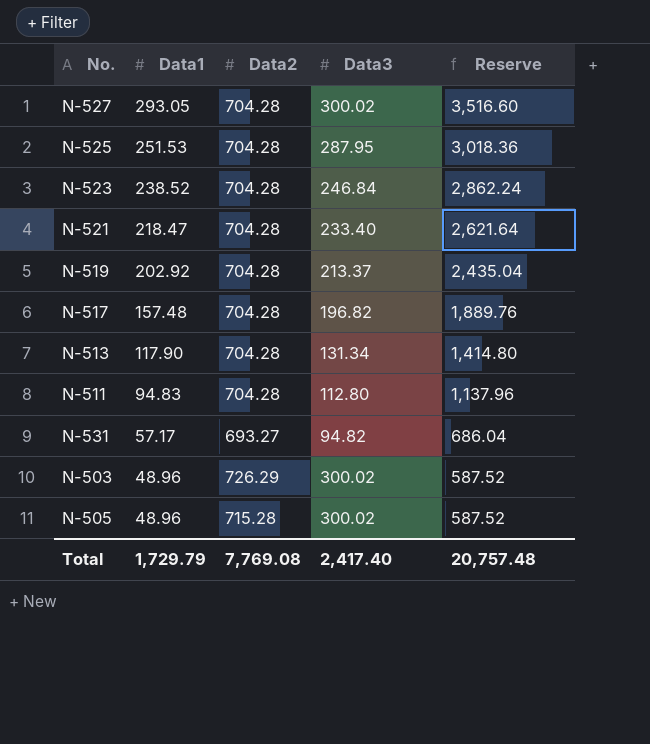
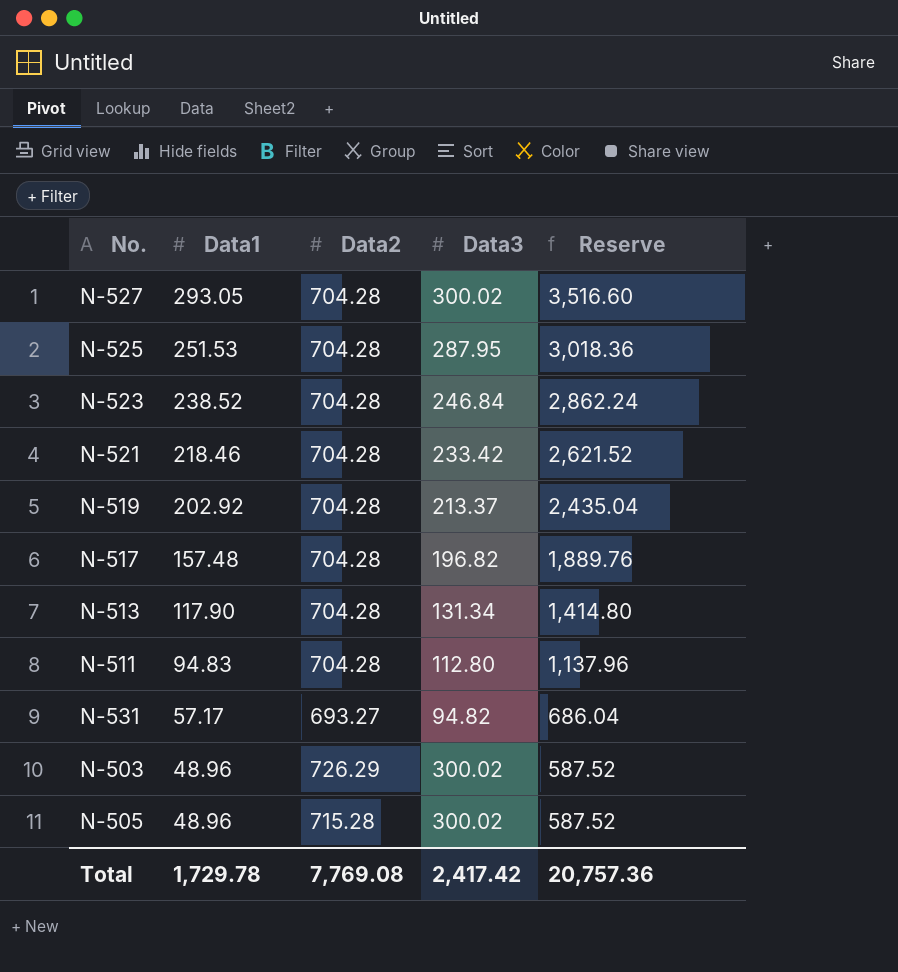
N-521 | Data1: 218.47 -> 218.46
N-521 | Data3: 233.40 -> 233.42
N-521 | Reserve: 2,621.64 -> 2,621.52
Total | Data1: 1,729.79 -> 1,729.78
Total | Data3: 2,417.40 -> 2,417.42
Total | Reserve: 20,757.48 -> 20,757.36

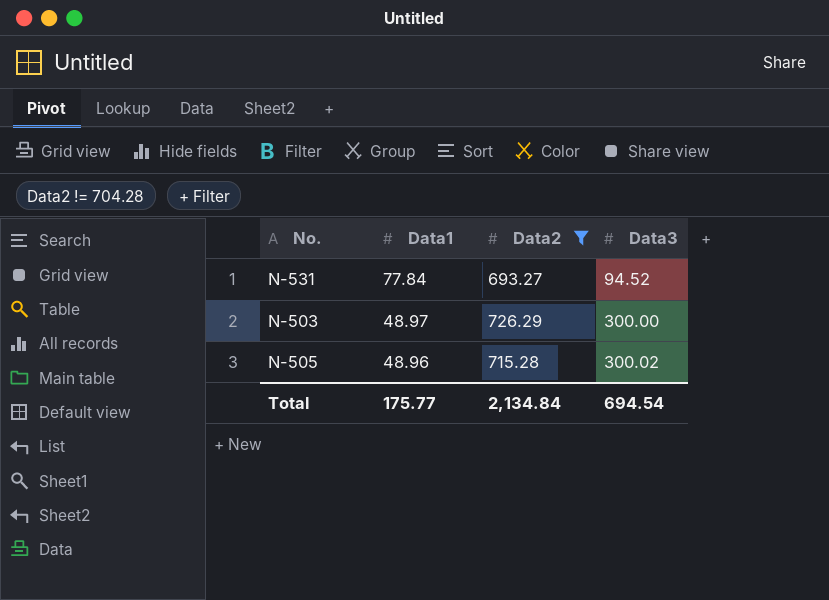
filter: none -> Data2 != 704.28
column Reserve | formula: [Data1] * 12 -> none
N-531 | Data1: 57.17 -> 77.84
N-531 | Data3: 94.82 -> 94.52
N-503 | Data1: 48.96 -> 48.97
N-503 | Data3: 300.02 -> 300.00
Total | Data1: 1,729.78 -> 175.77
Total | Data2: 7,769.08 -> 2,134.84
Total | Data3: 2,417.42 -> 694.54

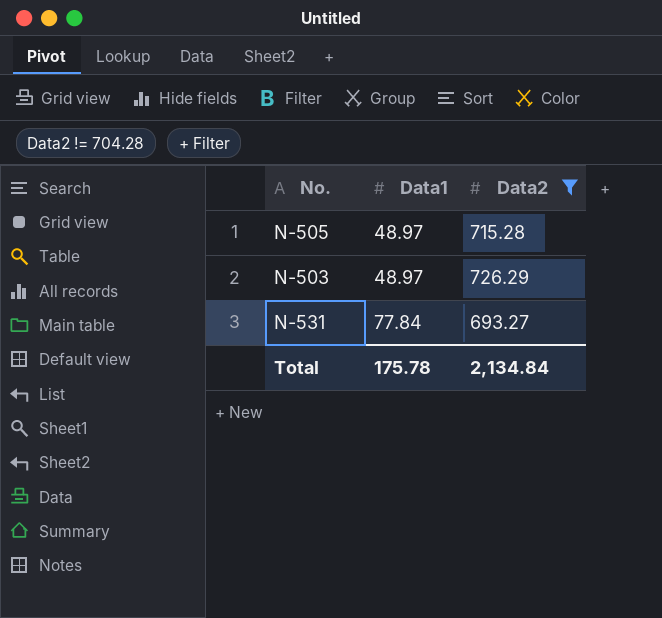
row order: Data1 descending -> Data1 ascending
column Data3 | position: 4 -> none
N-505 | Data1: 48.96 -> 48.97
Total | Data1: 175.77 -> 175.78

